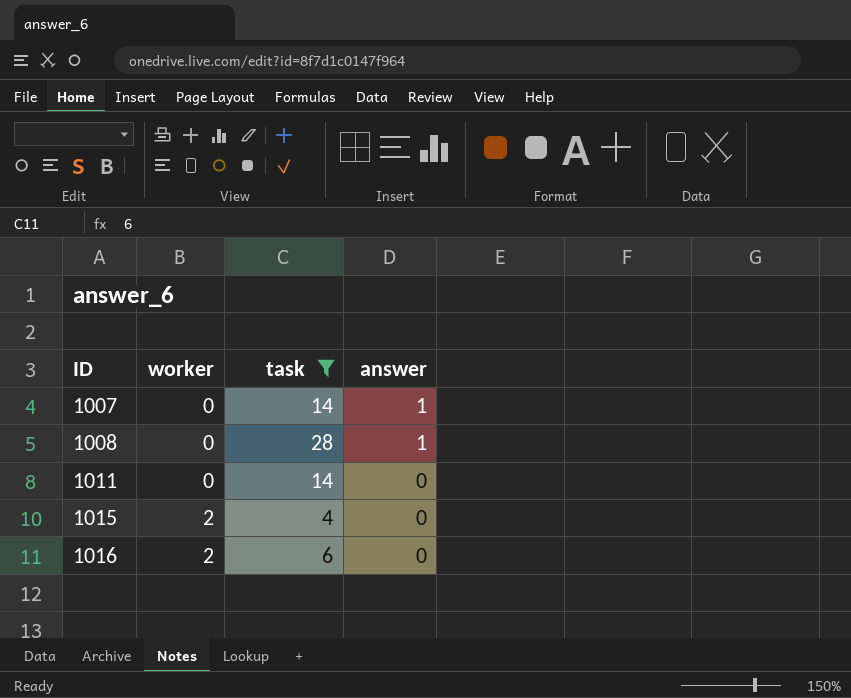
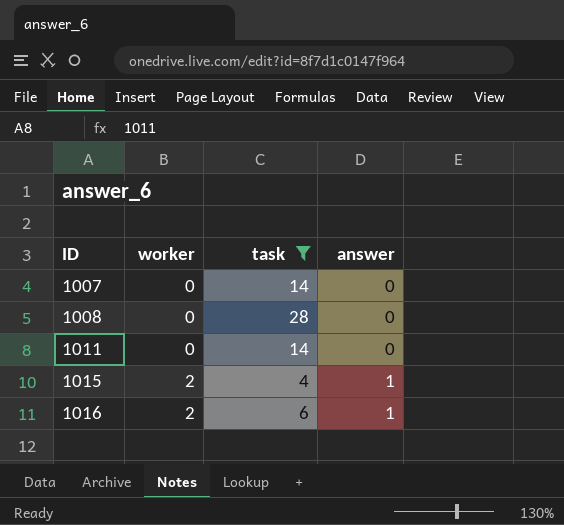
1007 | answer: 1 -> 0
1008 | answer: 1 -> 0
1015 | answer: 0 -> 1
1016 | answer: 0 -> 1

